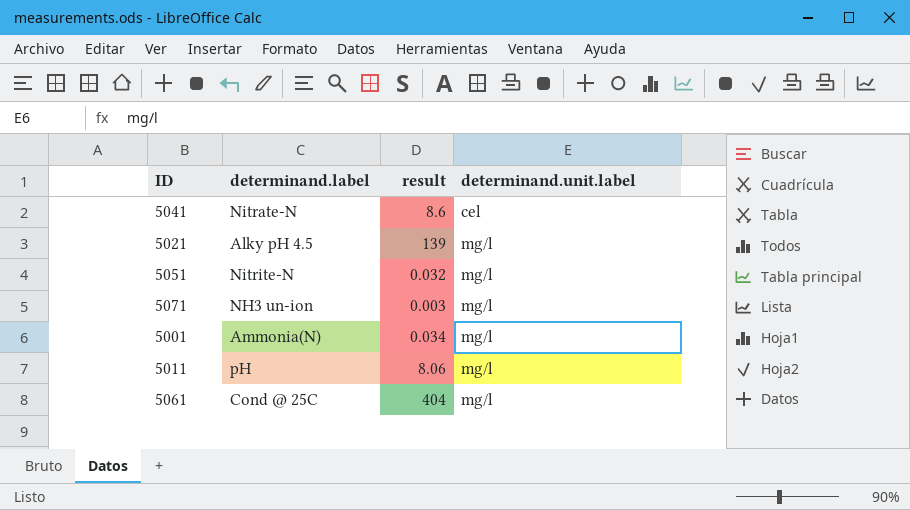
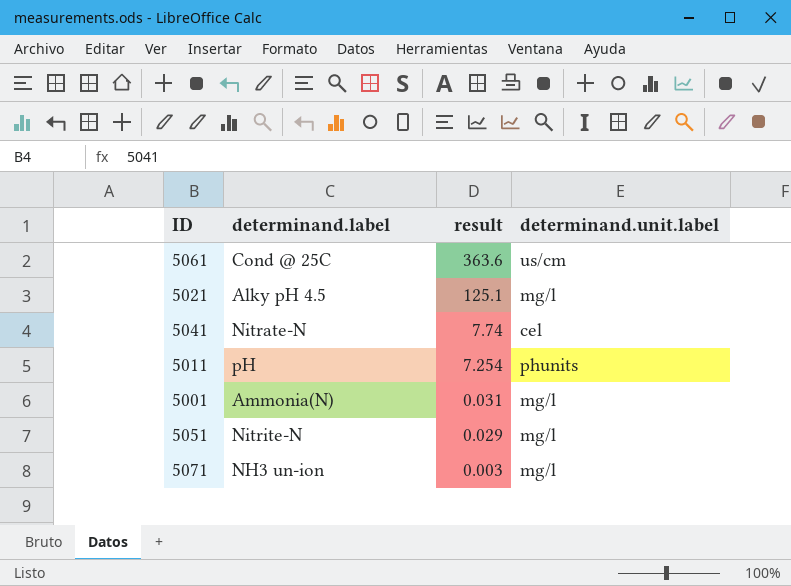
row order: determinand.unit.label ascending -> result descending
5061 | result: 404 -> 363.6
5061 | determinand.unit.label: mg/l -> us/cm
5021 | result: 139 -> 125.1
5041 | result: 8.6 -> 7.74
5011 | result: 8.06 -> 7.254
5011 | determinand.unit.label: mg/l -> phunits
5001 | result: 0.034 -> 0.031
5051 | result: 0.032 -> 0.029

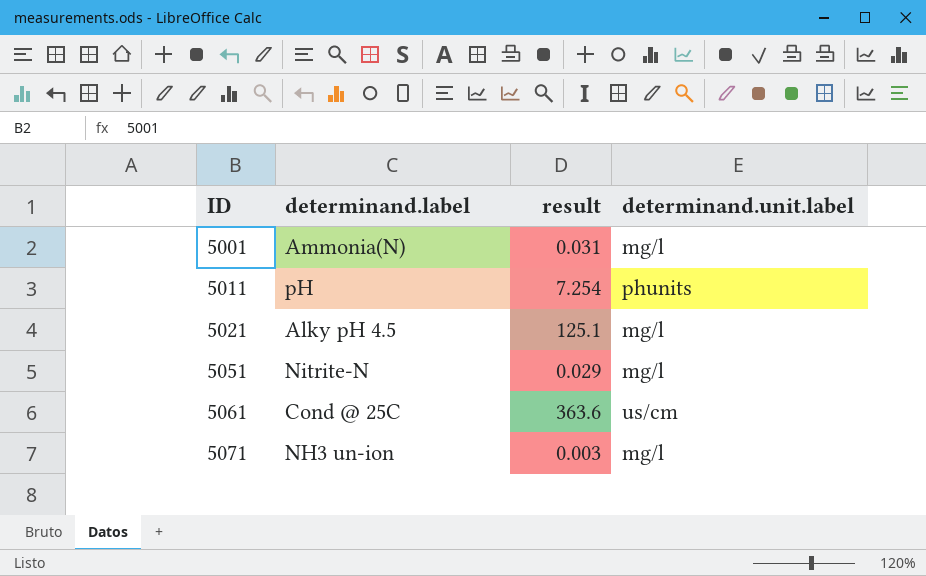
row order: result descending -> ID ascending
row 5041: Nitrate-N | 7.74 | cel -> none

